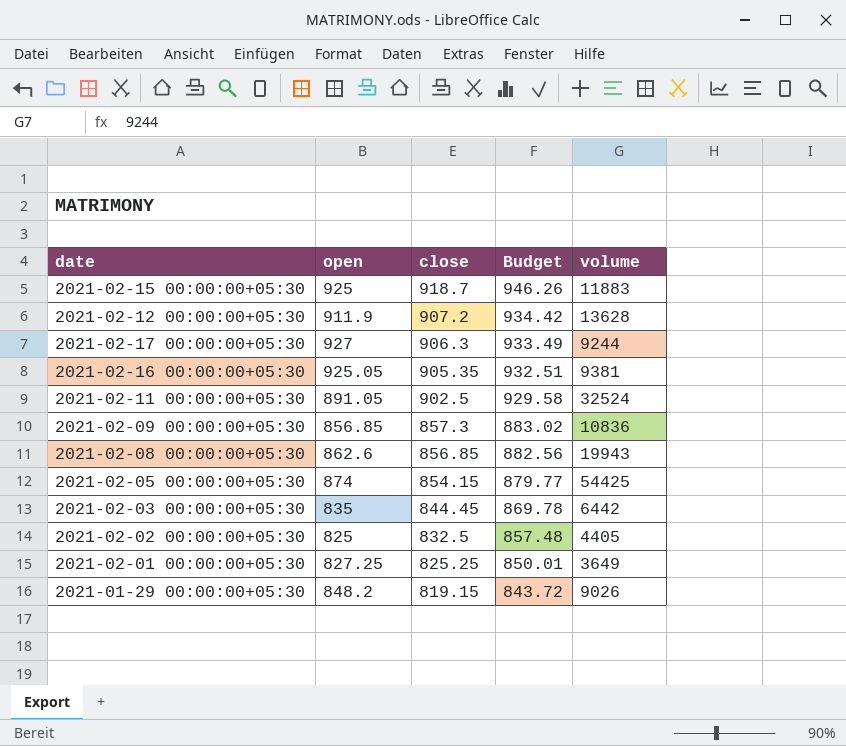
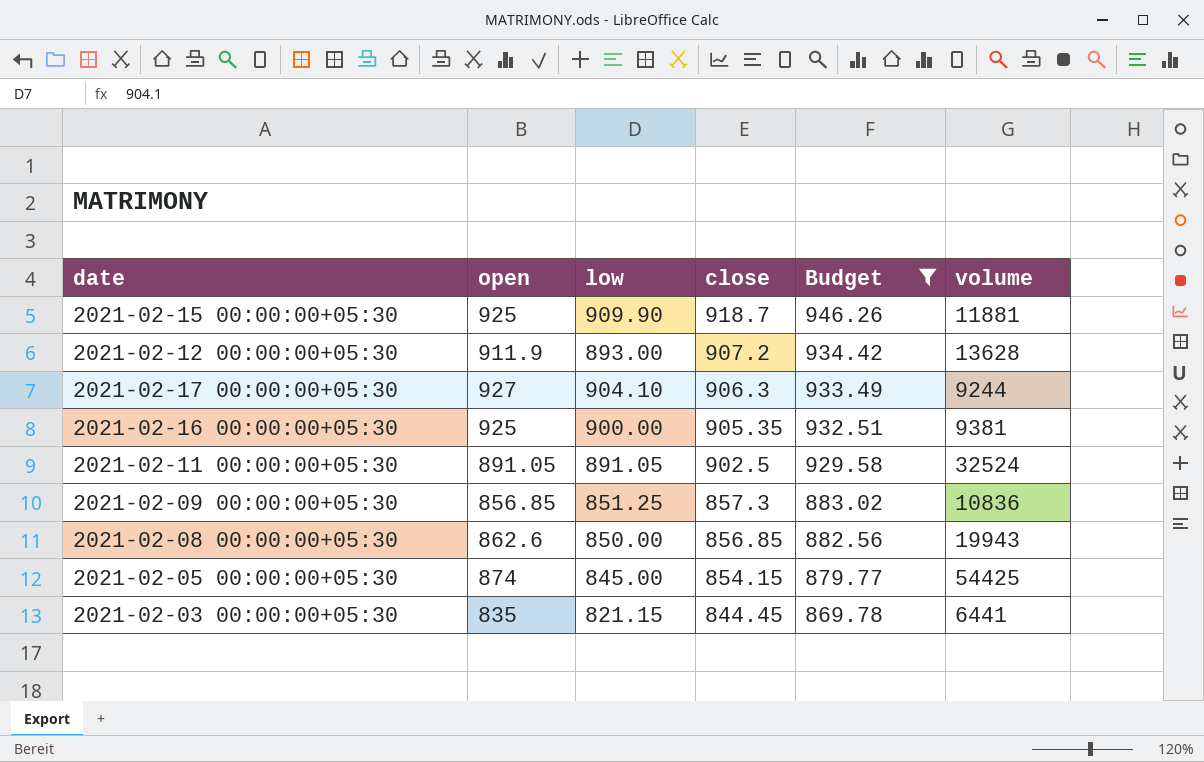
filter: none -> Budget >= 869.78
column low | position: none -> 3
2021-02-15 00:00:00+05:30 | volume: 11883 -> 11881
2021-02-16 00:00:00+05:30 | open: 925.05 -> 925
2021-02-03 00:00:00+05:30 | volume: 6442 -> 6441

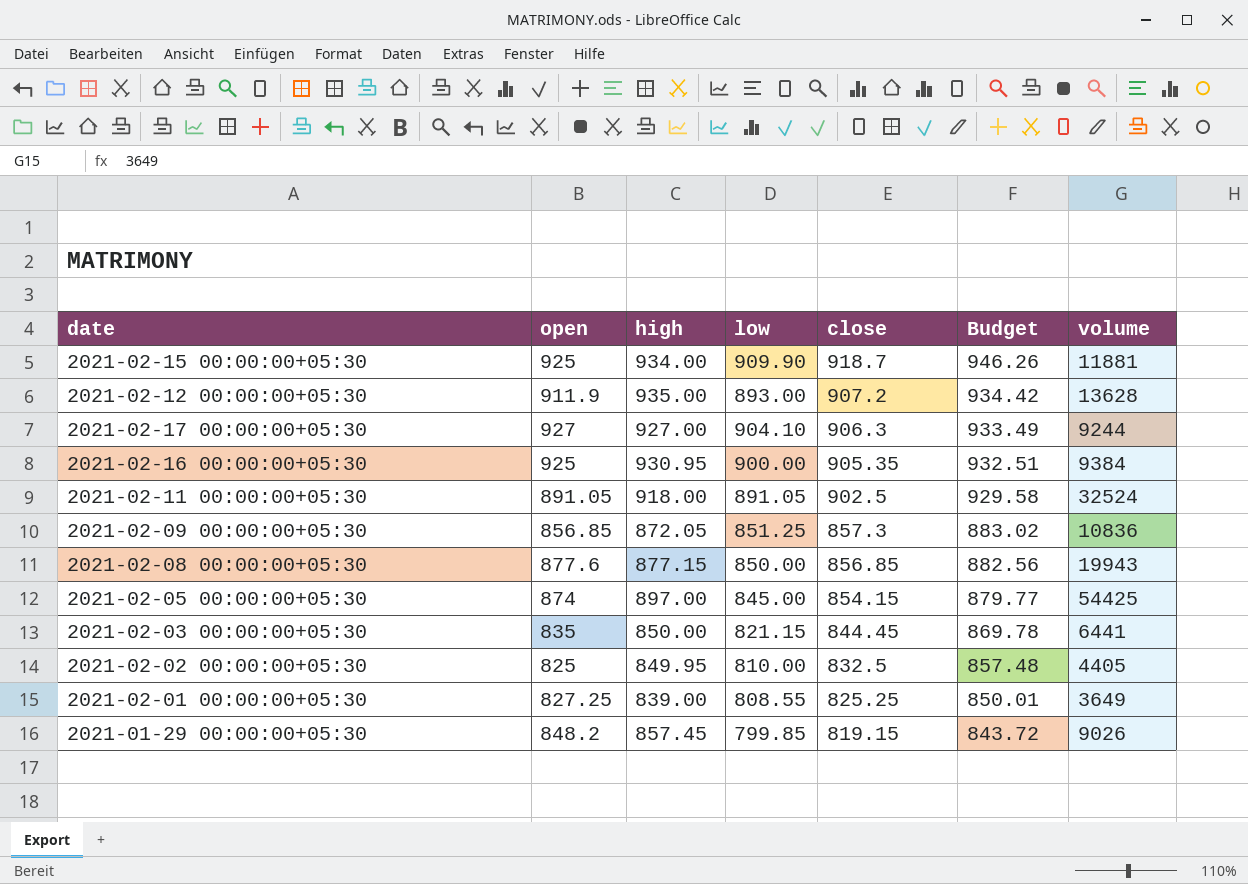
filter: Budget >= 869.78 -> none
column high | position: none -> 3
2021-02-16 00:00:00+05:30 | volume: 9381 -> 9384
2021-02-08 00:00:00+05:30 | open: 862.6 -> 877.6

